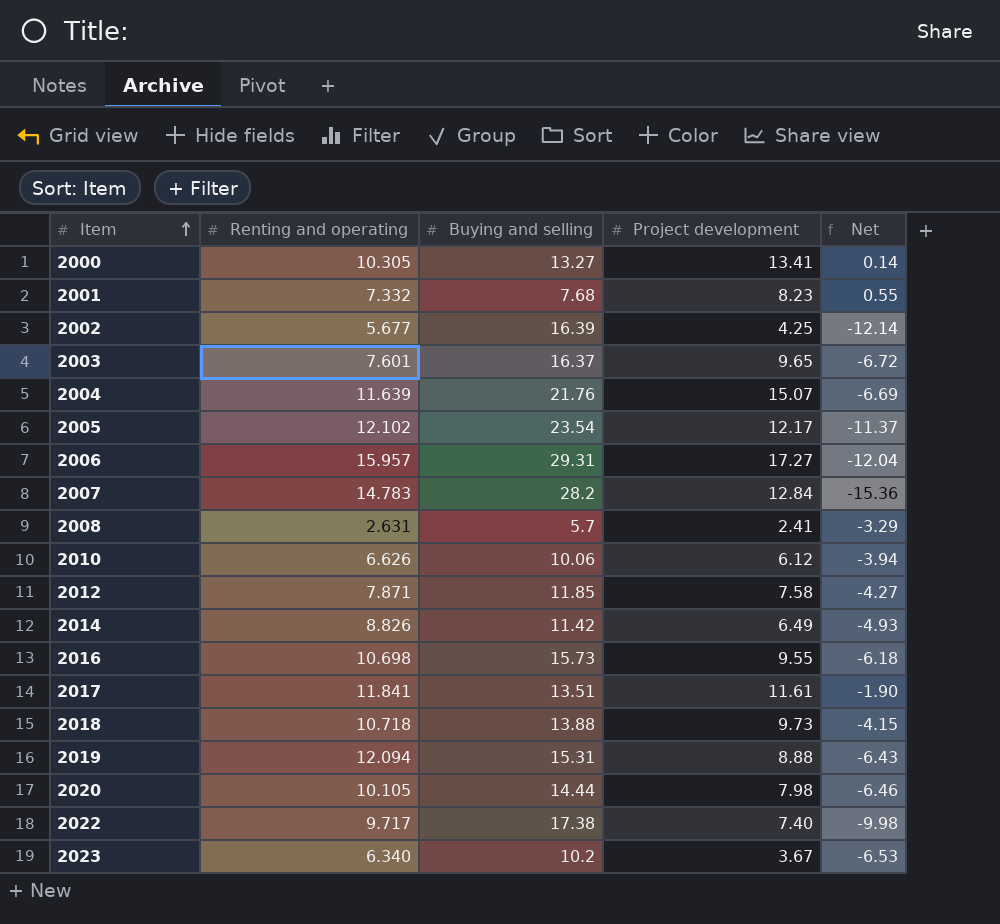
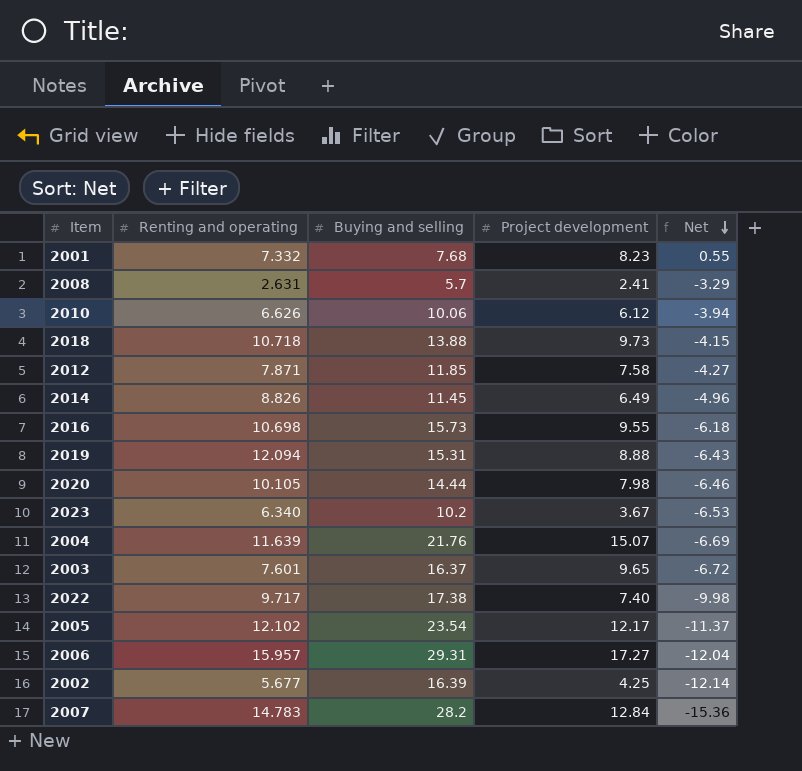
row order: Item ascending -> Net descending
row 2000: 10.305 | 13.27 | 13.41 | 0.14 -> none
row 2017: 11.841 | 13.51 | 11.61 | -1.90 -> none
2014 | Buying and selling: 11.42 -> 11.45
2014 | Net: -4.93 -> -4.96

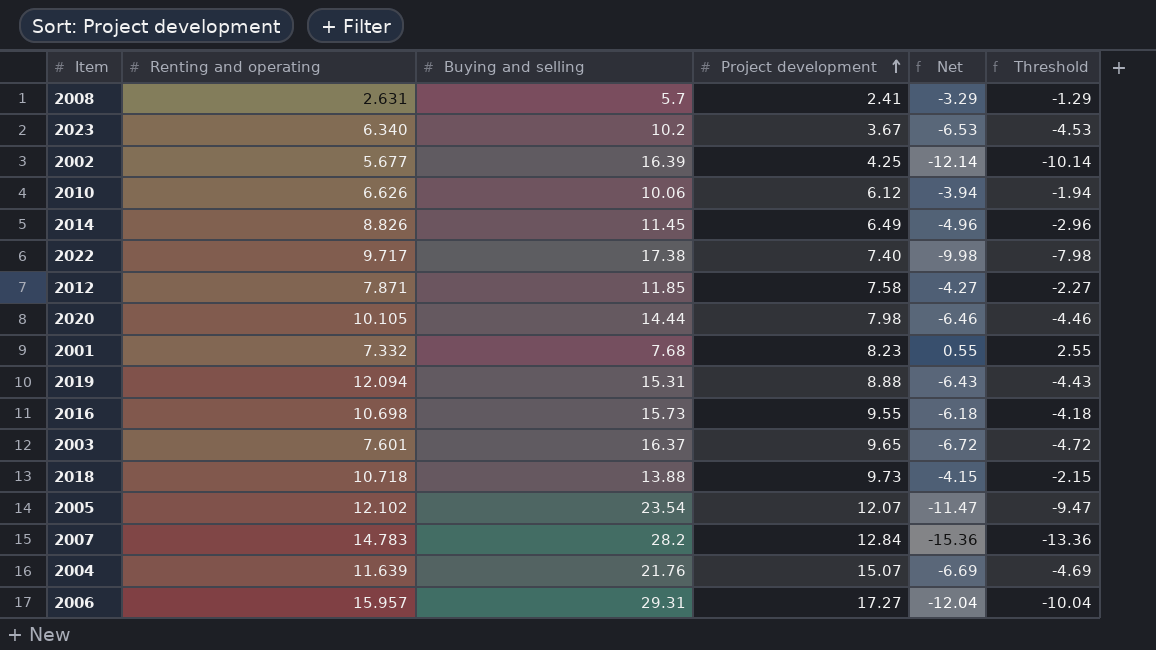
row order: Net descending -> Project development ascending
column Threshold | formula: none -> [Net] + 2
2005 | Project development: 12.17 -> 12.07
2005 | Net: -11.37 -> -11.47

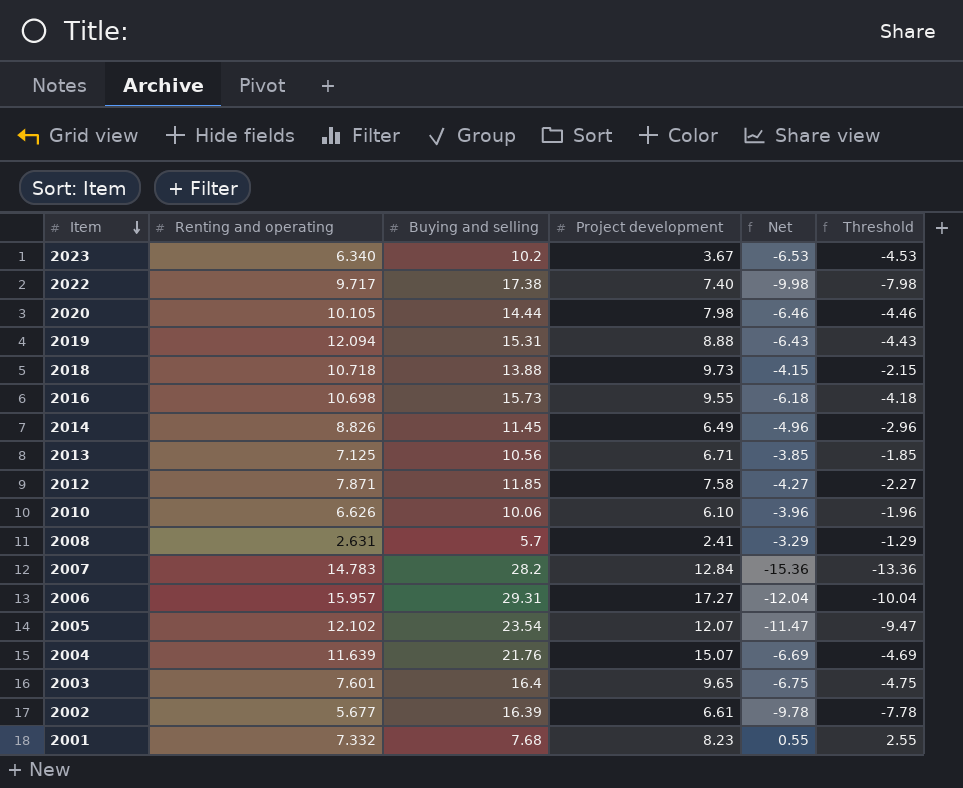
row order: Project development ascending -> Item descending
row 2013: none -> 7.125 | 10.56 | 6.71 | -3.85 | -1.85
2010 | Project development: 6.12 -> 6.10
2010 | Net: -3.94 -> -3.96
2010 | Threshold: -1.94 -> -1.96
2003 | Buying and selling: 16.37 -> 16.4
2003 | Net: -6.72 -> -6.75
2003 | Threshold: -4.72 -> -4.75
2002 | Project development: 4.25 -> 6.61
2002 | Net: -12.14 -> -9.78
2002 | Threshold: -10.14 -> -7.78

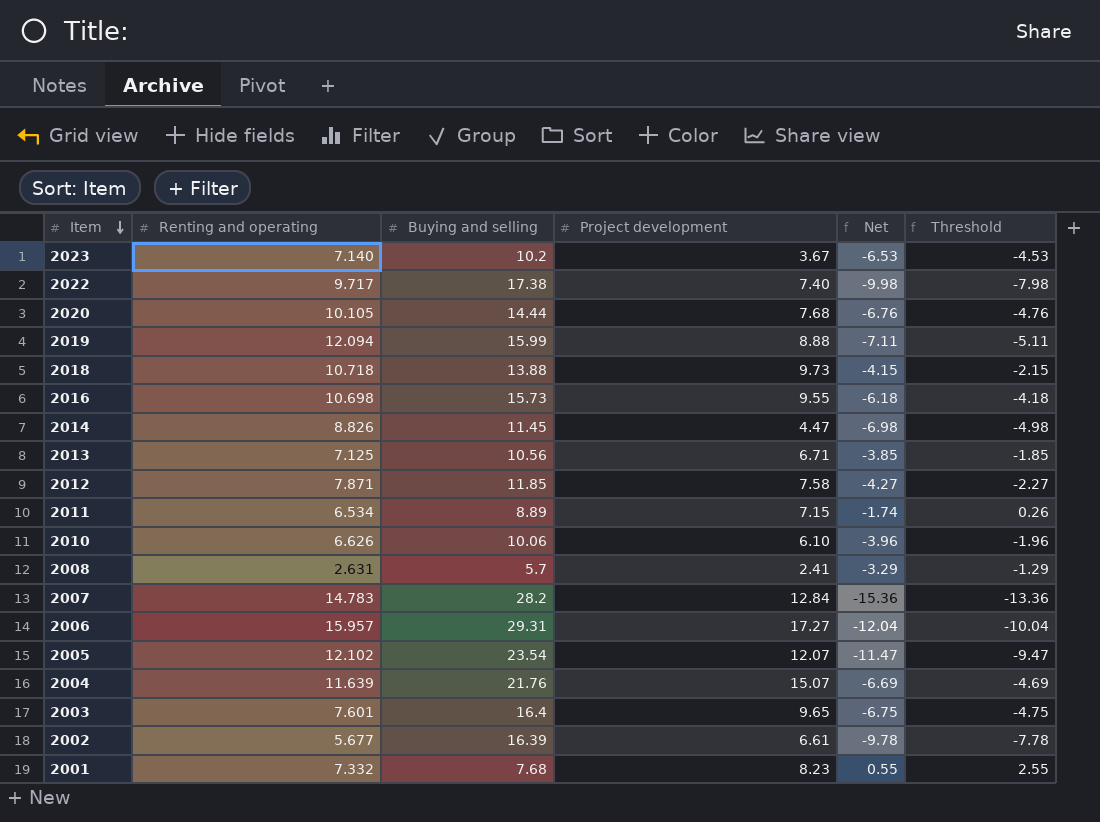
2023 | Renting and operating: 6.340 -> 7.140
2020 | Project development: 7.98 -> 7.68
2020 | Net: -6.46 -> -6.76
2020 | Threshold: -4.46 -> -4.76
2019 | Buying and selling: 15.31 -> 15.99
2019 | Net: -6.43 -> -7.11
2019 | Threshold: -4.43 -> -5.11
2014 | Project development: 6.49 -> 4.47
2014 | Net: -4.96 -> -6.98
2014 | Threshold: -2.96 -> -4.98
row 2011: none -> 6.534 | 8.89 | 7.15 | -1.74 | 0.26

